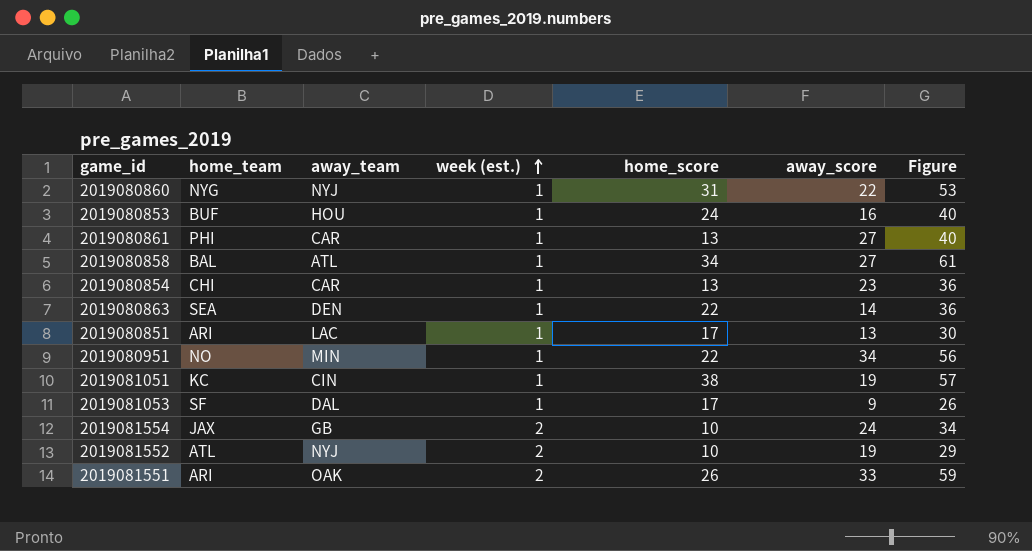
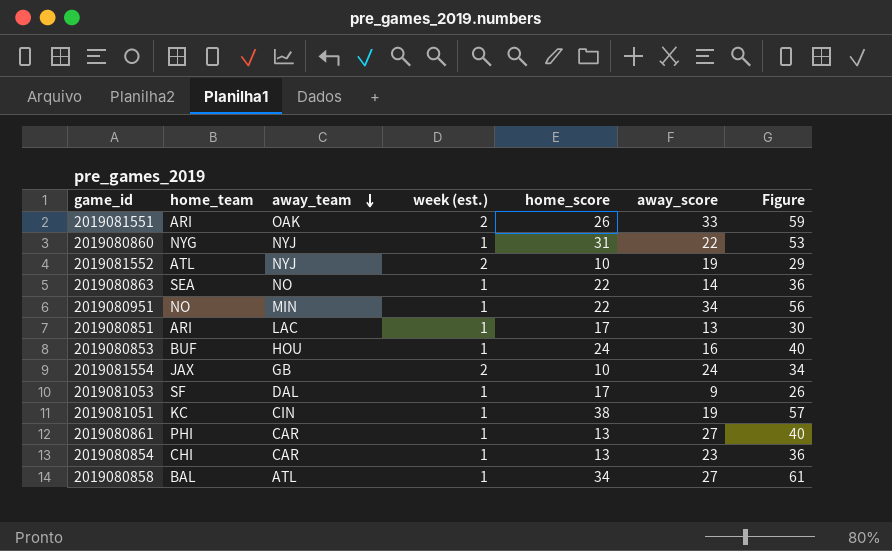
row order: week (est.) ascending -> away_team descending
2019080863 | away_team: DEN -> NO

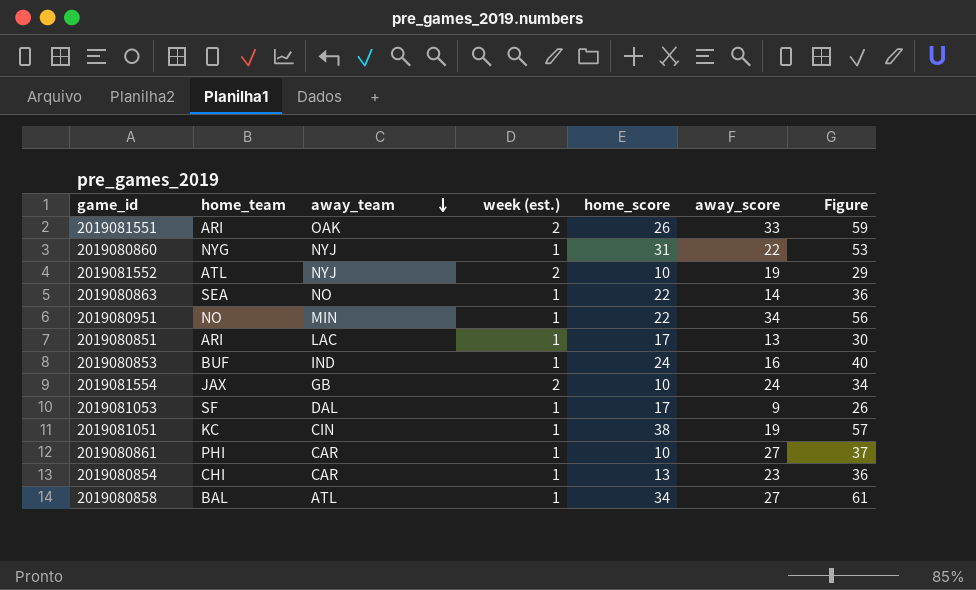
2019080853 | away_team: HOU -> IND
2019080861 | home_score: 13 -> 10
2019080861 | Figure: 40 -> 37

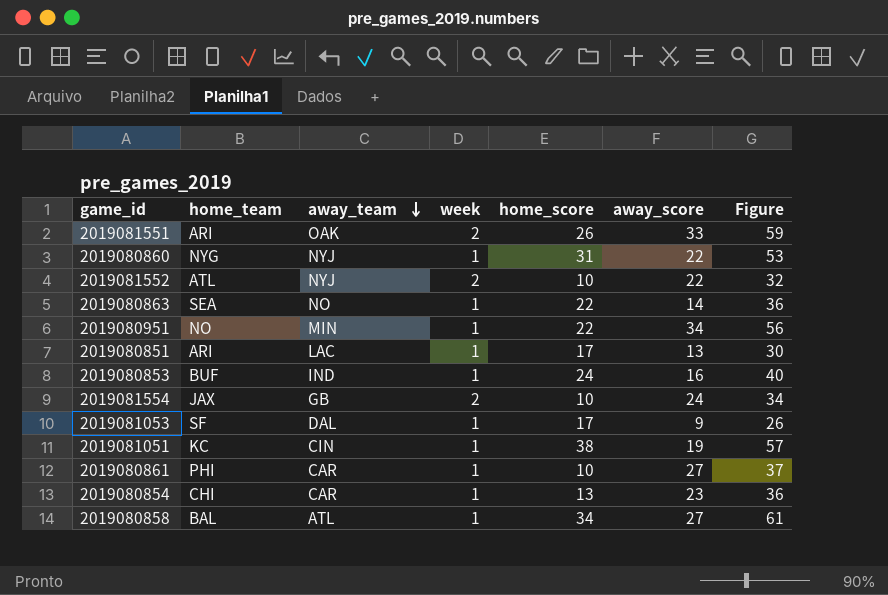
column name: week (est.) -> week
2019081552 | away_score: 19 -> 22
2019081552 | Figure: 29 -> 32

